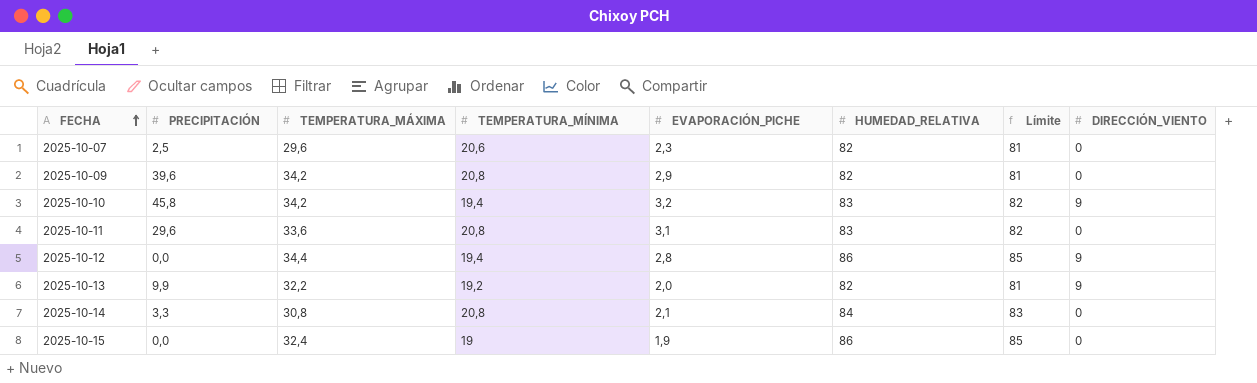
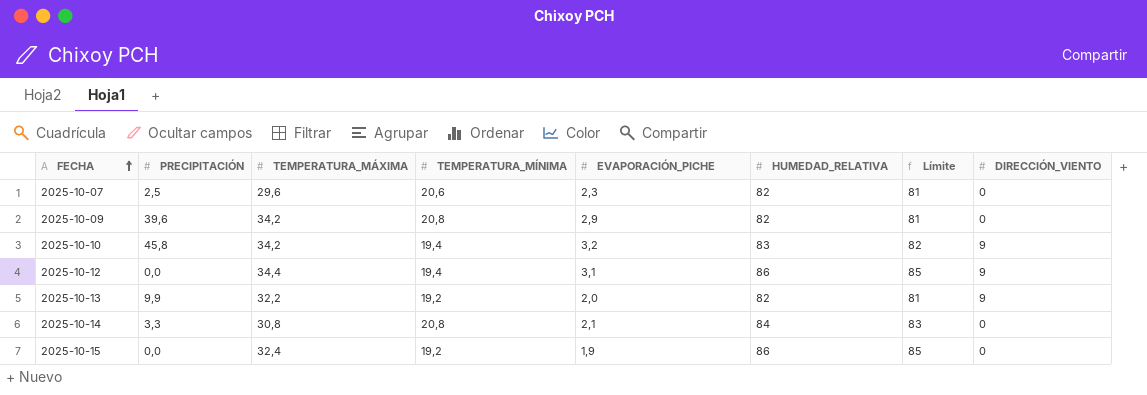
row 2025-10-11: 29,6 | 33,6 | 20,8 | 3,1 | 83 | 82 | 0 -> none
2025-10-12 | EVAPORACIÓN_PICHE: 2,8 -> 3,1
2025-10-15 | TEMPERATURA_MÍNIMA: 19 -> 19,2

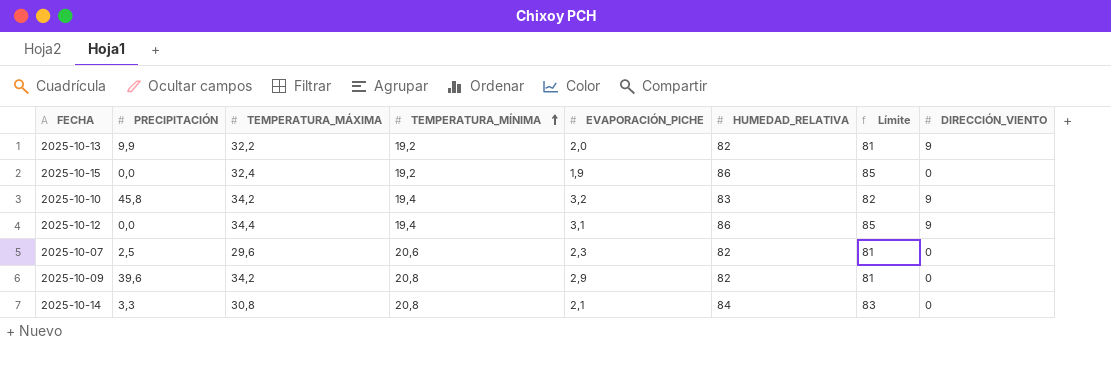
row order: FECHA ascending -> TEMPERATURA_MÍNIMA ascending

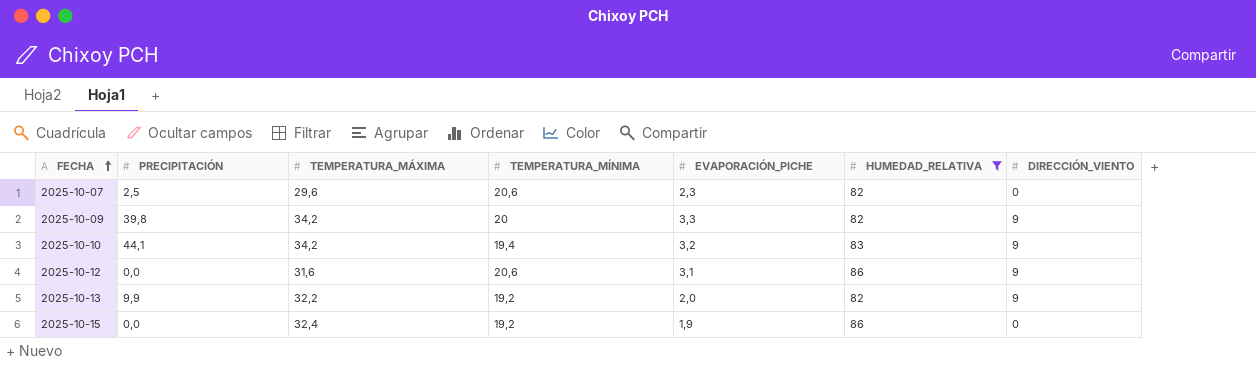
filter: none -> HUMEDAD_RELATIVA != 84
row order: TEMPERATURA_MÍNIMA ascending -> FECHA ascending
column Límite | formula: [HUMEDAD_RELATIVA] - 1 -> none
2025-10-09 | PRECIPITACIÓN: 39,6 -> 39,8
2025-10-09 | TEMPERATURA_MÍNIMA: 20,8 -> 20
2025-10-09 | EVAPORACIÓN_PICHE: 2,9 -> 3,3
2025-10-09 | DIRECCIÓN_VIENTO: 0 -> 9
2025-10-10 | PRECIPITACIÓN: 45,8 -> 44,1
2025-10-12 | TEMPERATURA_MÁXIMA: 34,4 -> 31,6
2025-10-12 | TEMPERATURA_MÍNIMA: 19,4 -> 20,6

